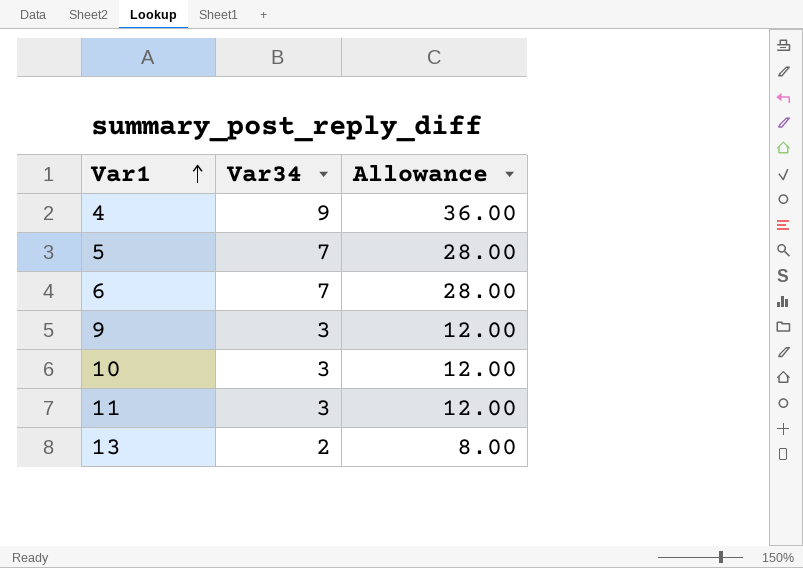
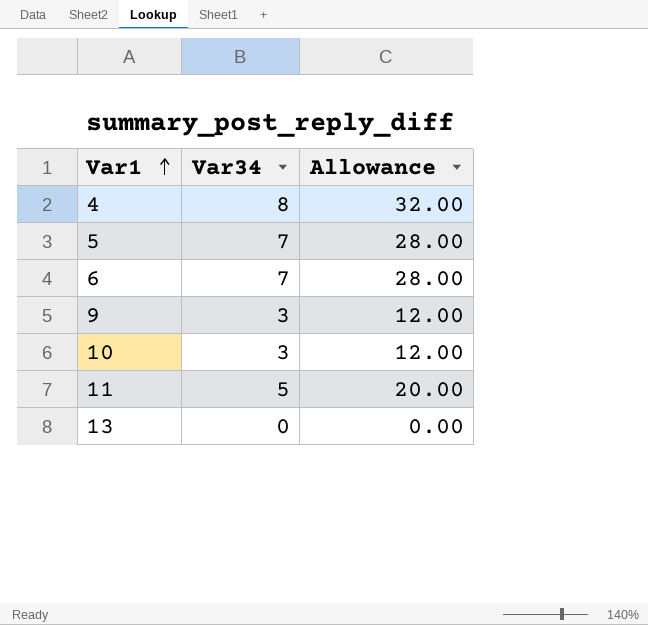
4 | Var34: 9 -> 8
4 | Allowance: 36.00 -> 32.00
11 | Var34: 3 -> 5
11 | Allowance: 12.00 -> 20.00
13 | Var34: 2 -> 0
13 | Allowance: 8.00 -> 0.00

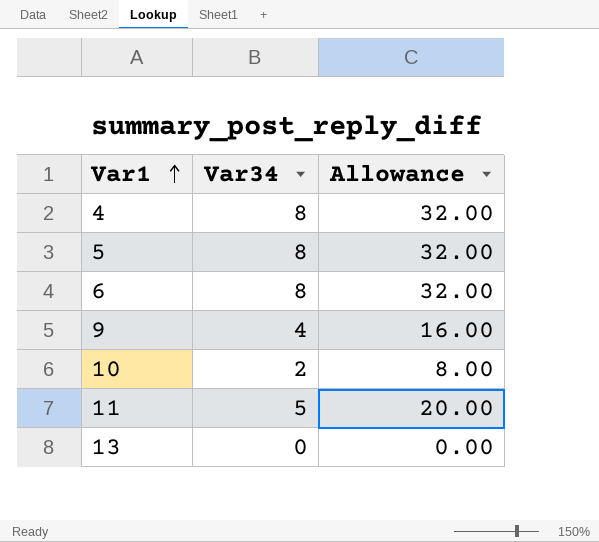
5 | Var34: 7 -> 8
5 | Allowance: 28.00 -> 32.00
6 | Var34: 7 -> 8
6 | Allowance: 28.00 -> 32.00
9 | Var34: 3 -> 4
9 | Allowance: 12.00 -> 16.00
10 | Var34: 3 -> 2
10 | Allowance: 12.00 -> 8.00

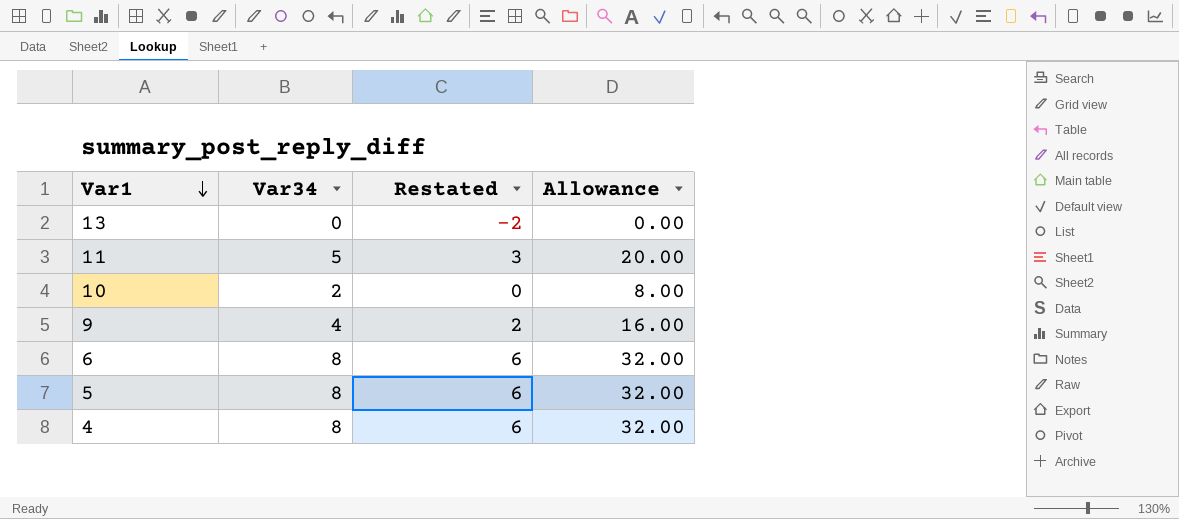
row order: Var1 ascending -> Var1 descending
column Restated | formula: none -> [Var34] - 2

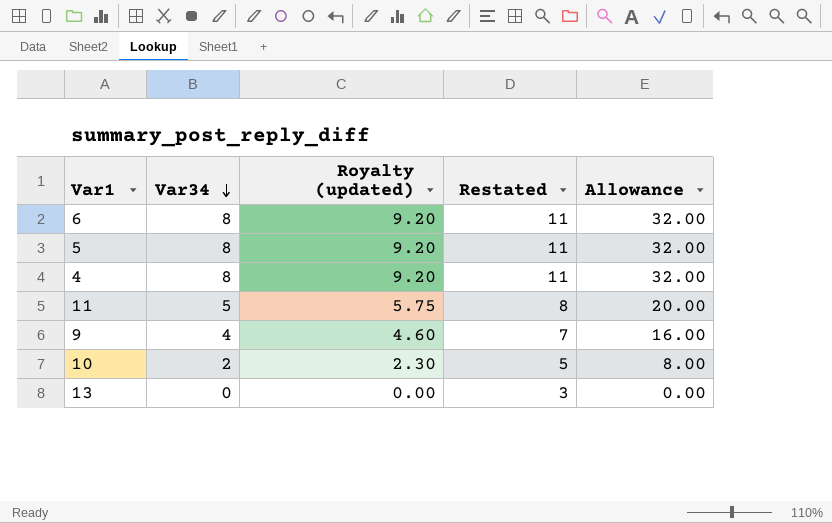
row order: Var1 descending -> Var34 descending
column Royalty (updated) | formula: none -> [Var34] * 1.15
column Restated | formula: [Var34] - 2 -> [Var34] + 3

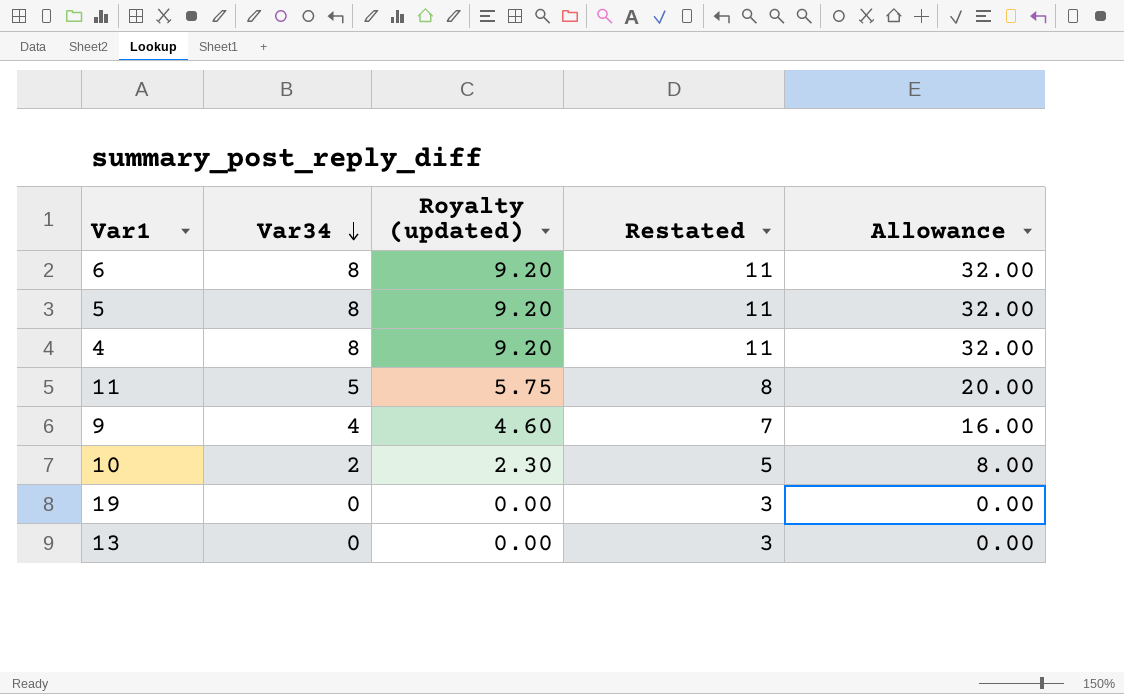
row 19: none -> 0 | 0.00 | 3 | 0.00

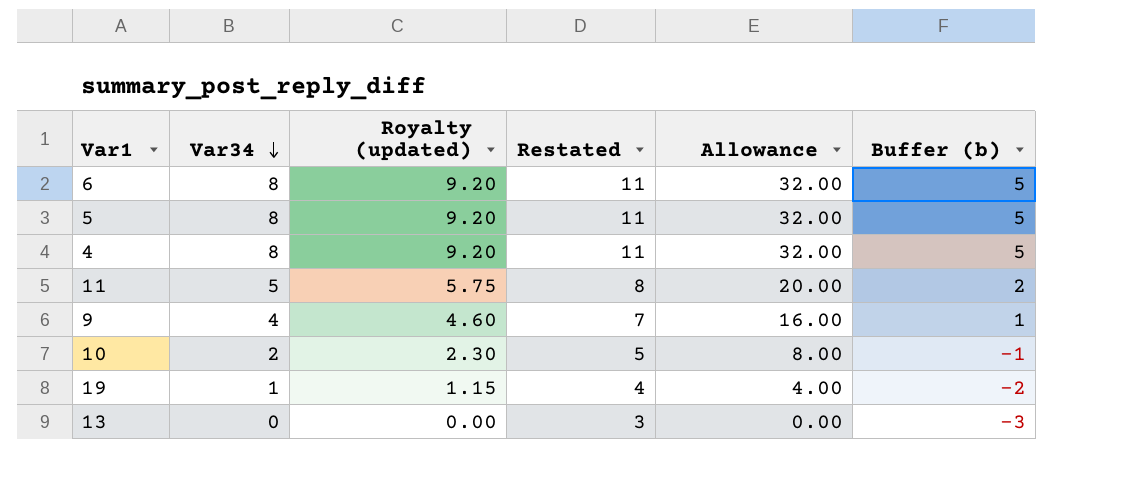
column Buffer (b) | formula: none -> [Var34] - 3
19 | Var34: 0 -> 1
19 | Royalty (updated): 0.00 -> 1.15
19 | Restated: 3 -> 4
19 | Allowance: 0.00 -> 4.00

